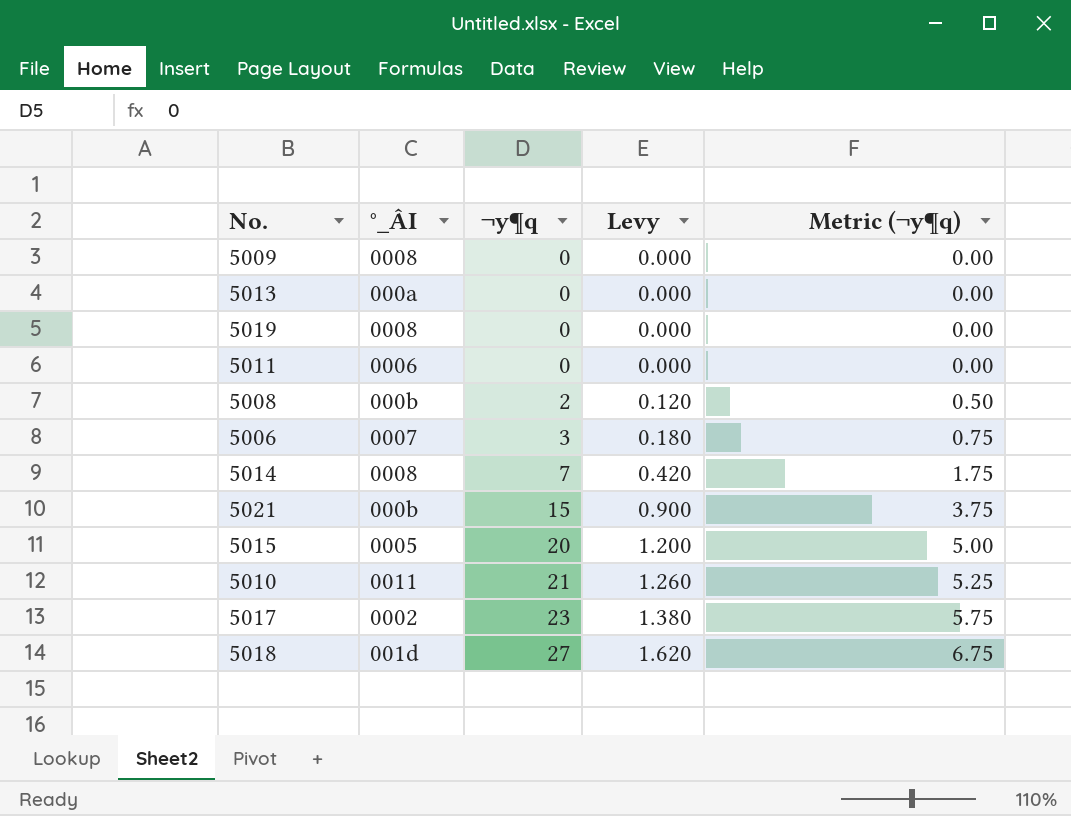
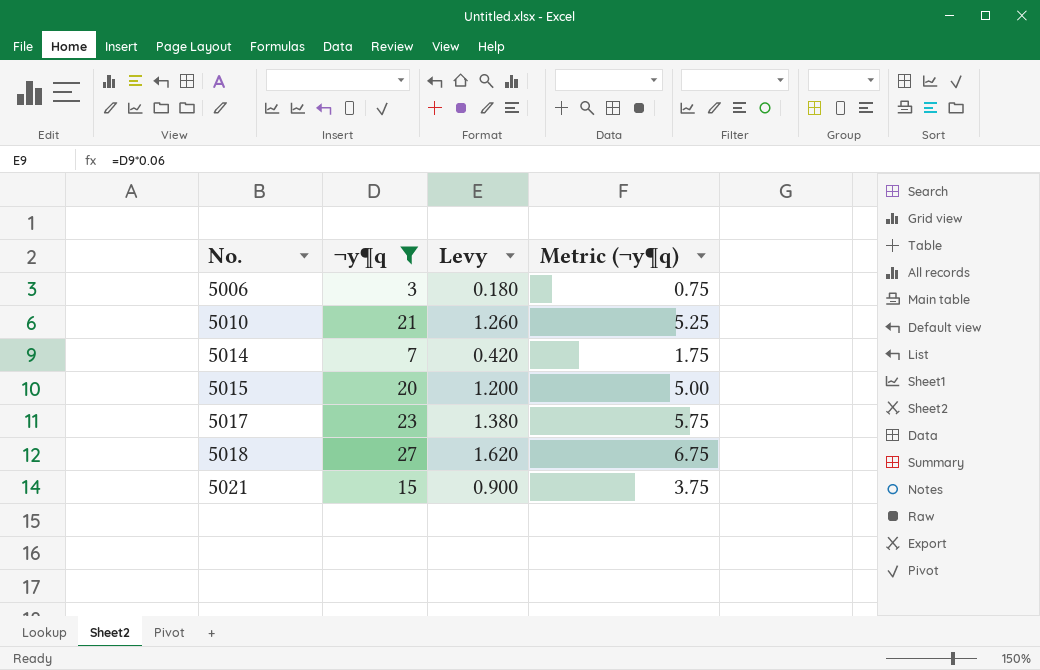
filter: none -> ¬y¶q >= 3
row order: ¬y¶q ascending -> No. ascending
column °_ÂI | position: 2 -> none

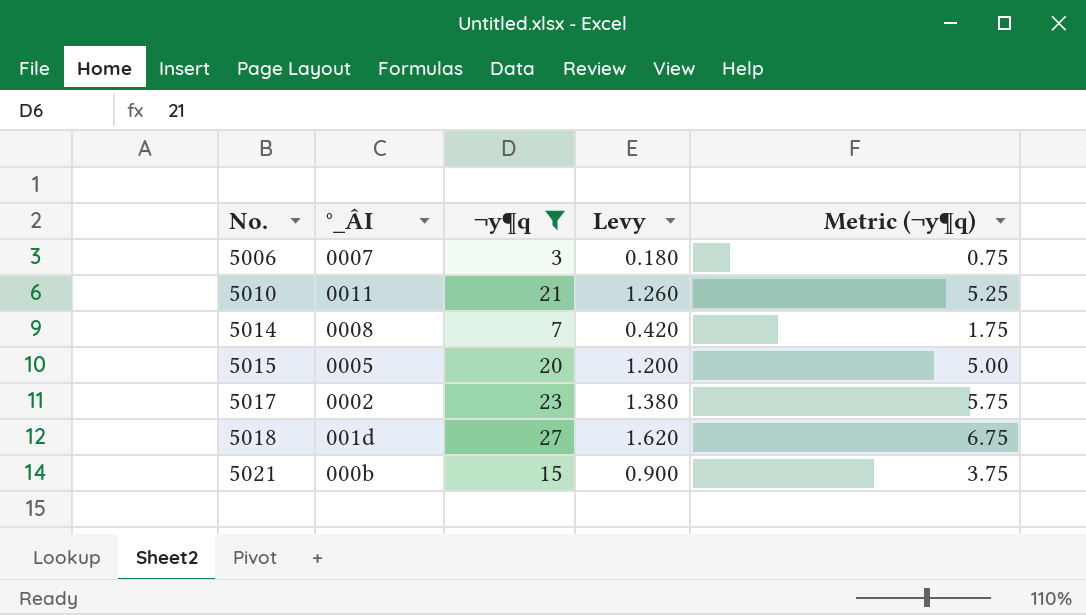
column °_ÂI | position: none -> 2

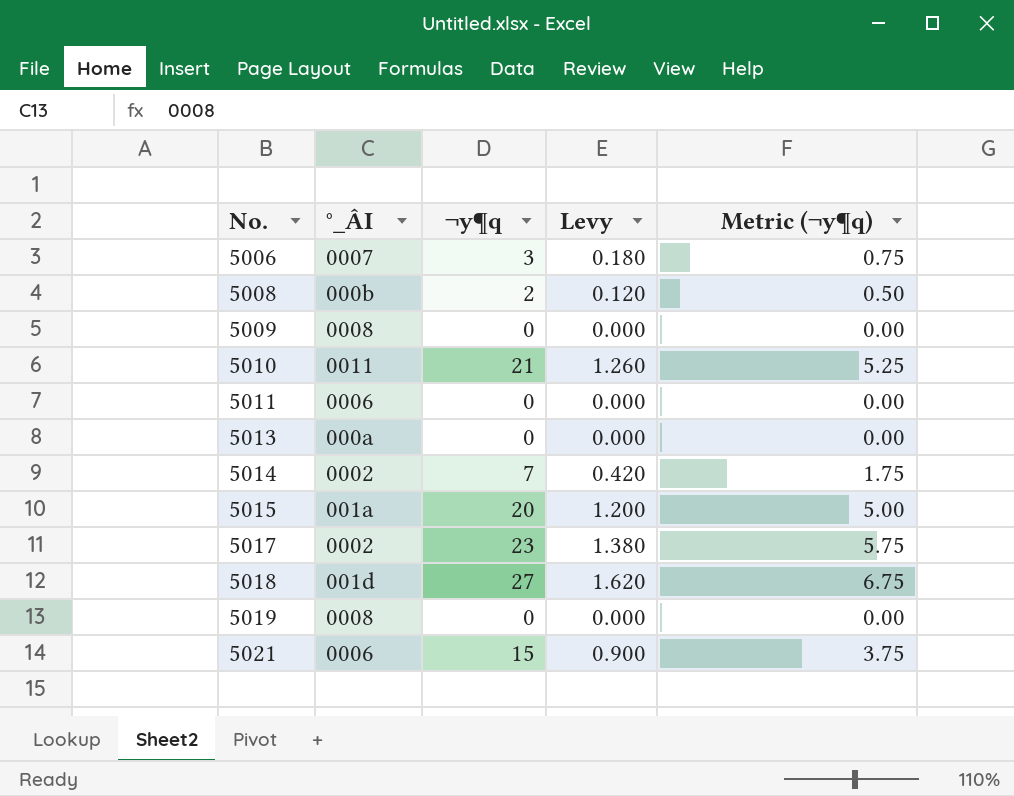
filter: ¬y¶q >= 3 -> none
5014 | °_ÂI: 0008 -> 0002
5015 | °_ÂI: 0005 -> 001a
5021 | °_ÂI: 000b -> 0006

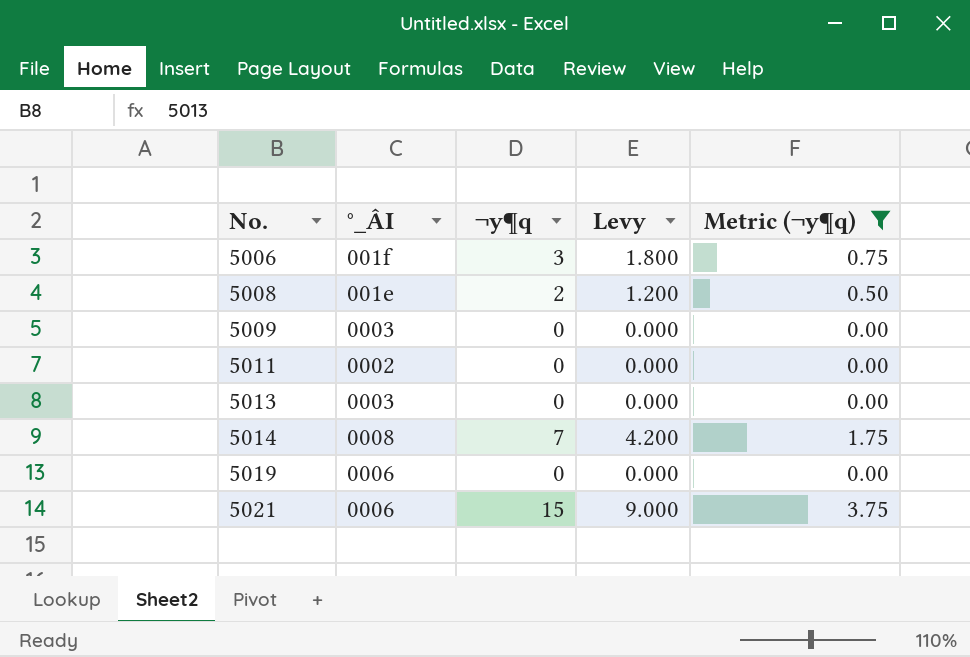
filter: none -> Metric (¬y¶q) <= 3.75
column Levy | formula: [¬y¶q] * 0.06 -> [¬y¶q] * 0.6
5006 | °_ÂI: 0007 -> 001f
5008 | °_ÂI: 000b -> 001e
5009 | °_ÂI: 0008 -> 0003
5011 | °_ÂI: 0006 -> 0002
5013 | °_ÂI: 000a -> 0003
5014 | °_ÂI: 0002 -> 0008
5019 | °_ÂI: 0008 -> 0006

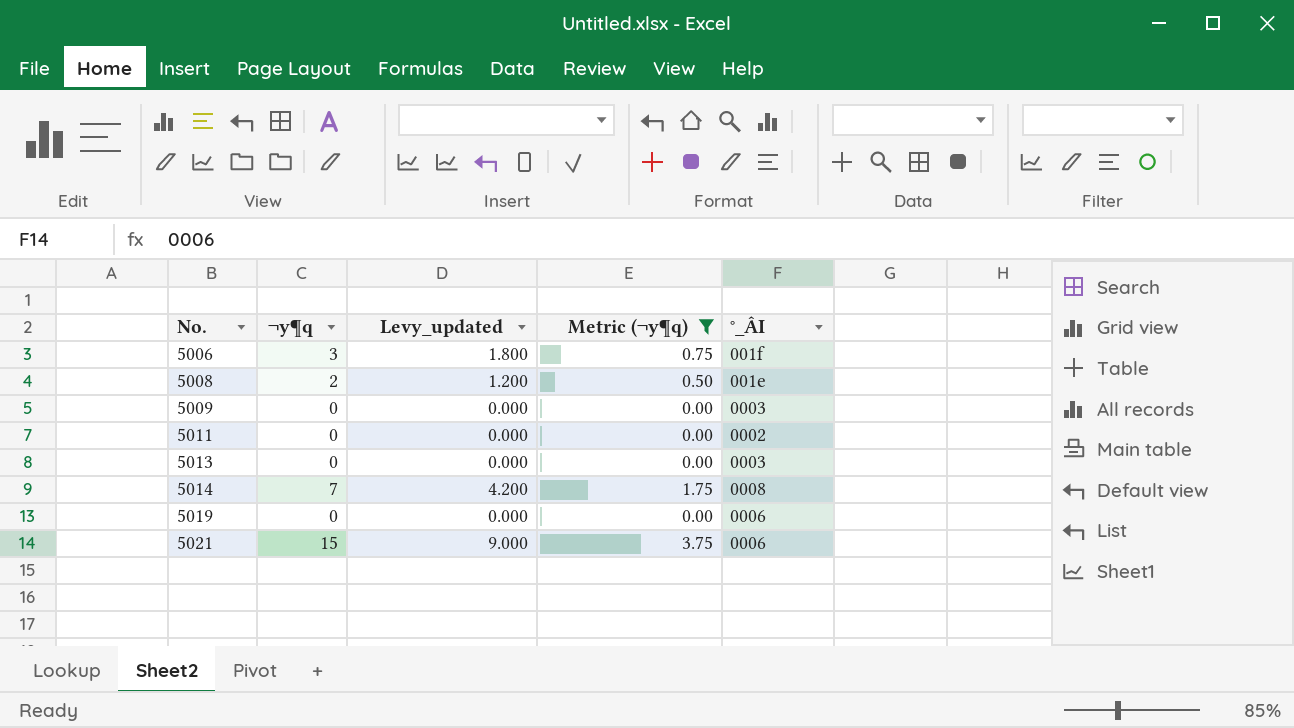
column name: Levy -> Levy_updated
column °_ÂI | position: 2 -> 5

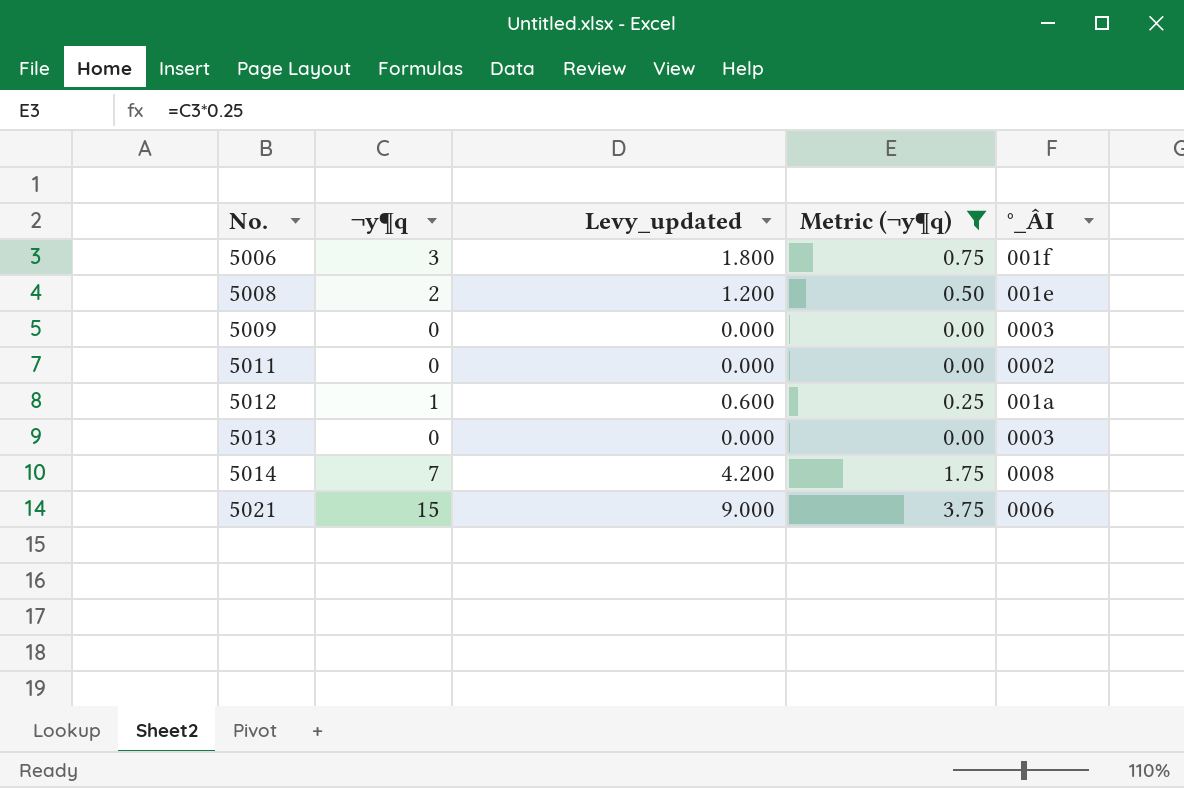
row 5019: 0 | 0.000 | 0.00 | 0006 -> none
row 5012: none -> 1 | 0.600 | 0.25 | 001a

